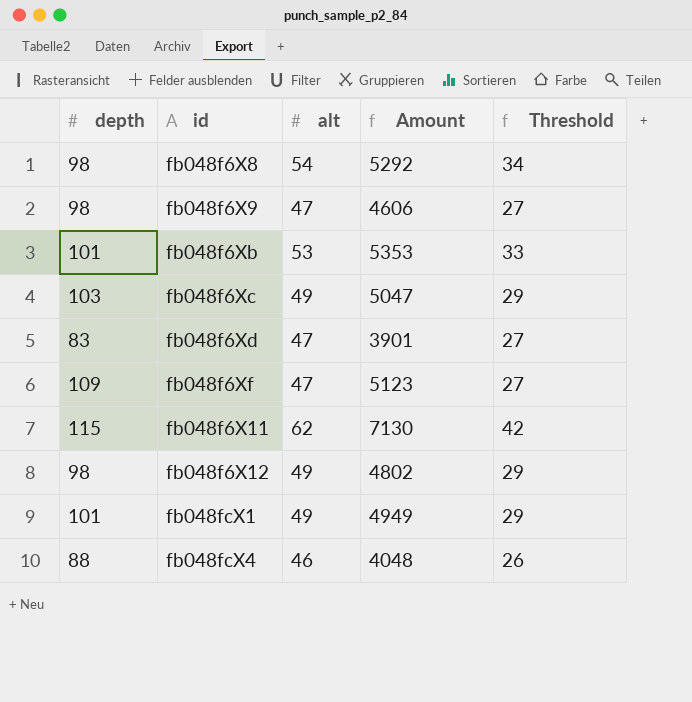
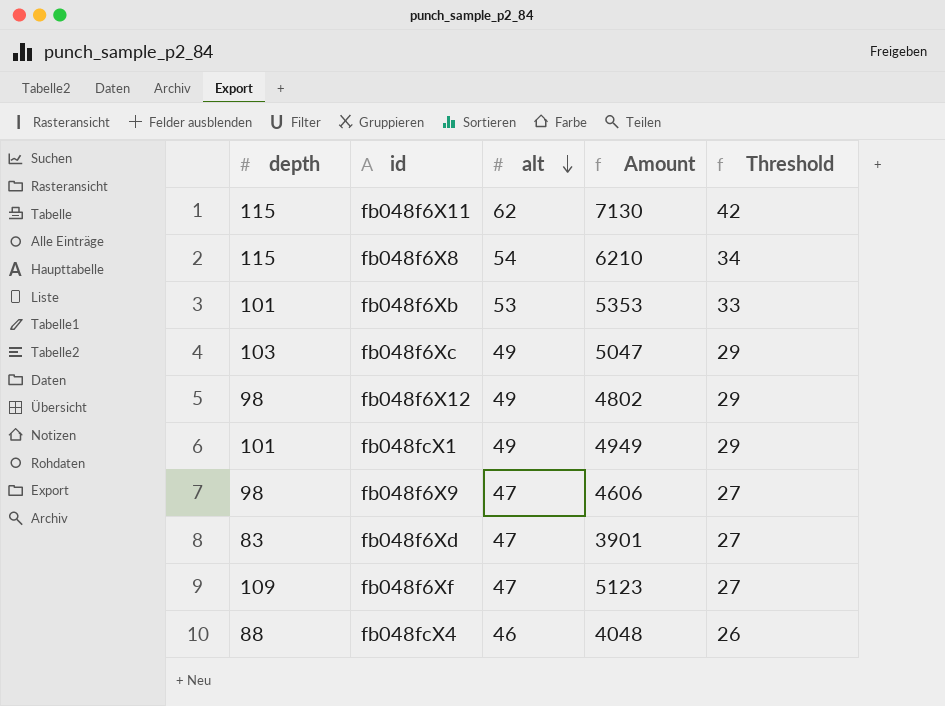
row order: none -> alt descending
fb048f6X8 | depth: 98 -> 115
fb048f6X8 | Amount: 5292 -> 6210

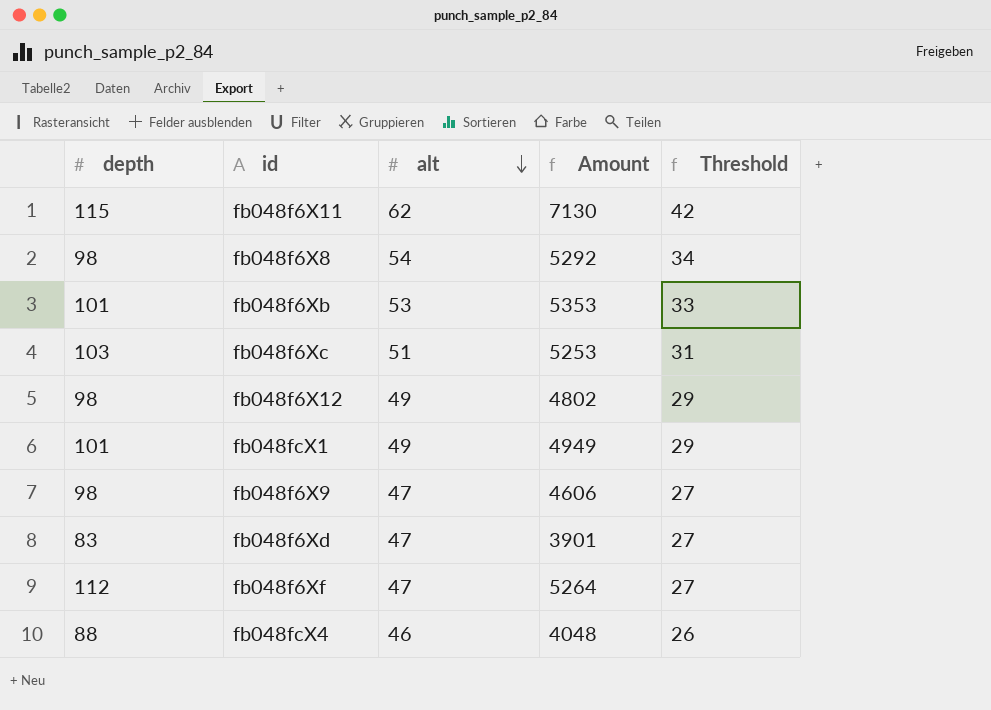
fb048f6X8 | depth: 115 -> 98
fb048f6X8 | Amount: 6210 -> 5292
fb048f6Xc | alt: 49 -> 51
fb048f6Xc | Amount: 5047 -> 5253
fb048f6Xc | Threshold: 29 -> 31
fb048f6Xf | depth: 109 -> 112
fb048f6Xf | Amount: 5123 -> 5264

